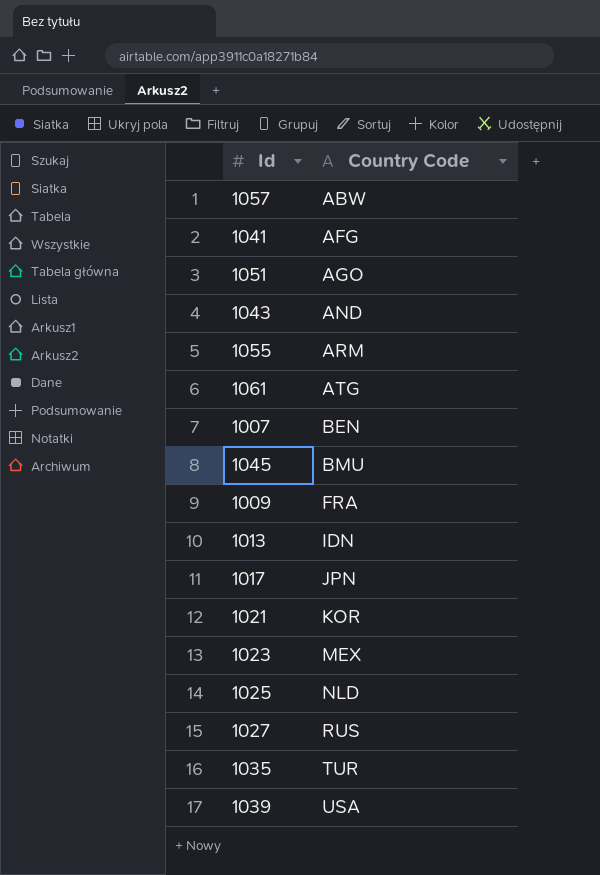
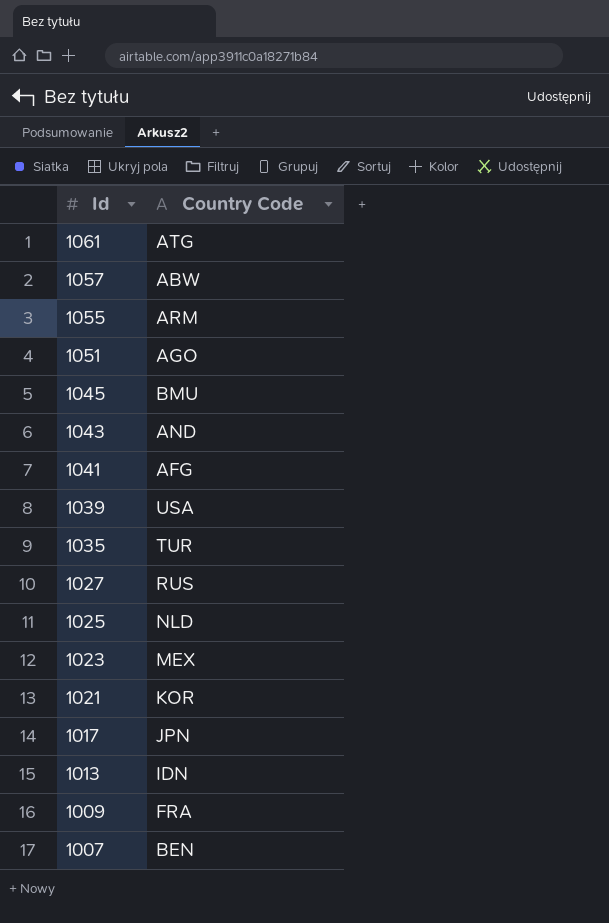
row order: Country Code ascending -> Id descending

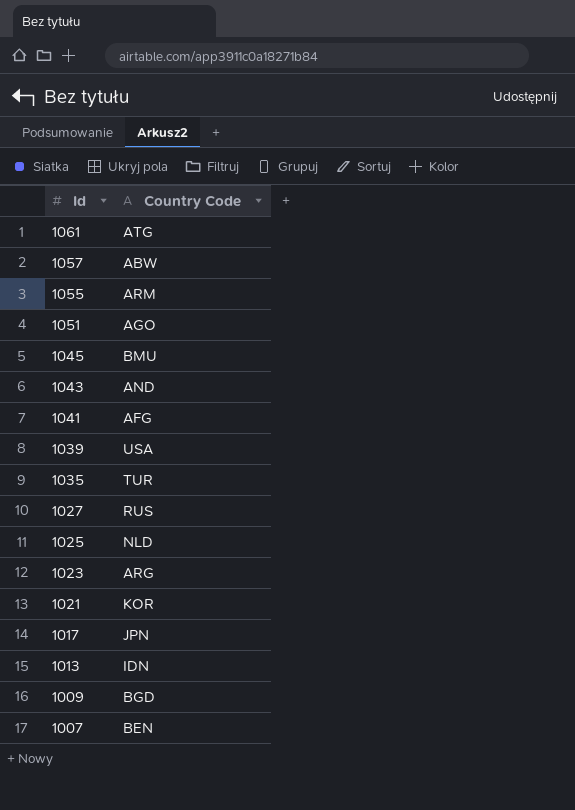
1023 | Country Code: MEX -> ARG
1009 | Country Code: FRA -> BGD

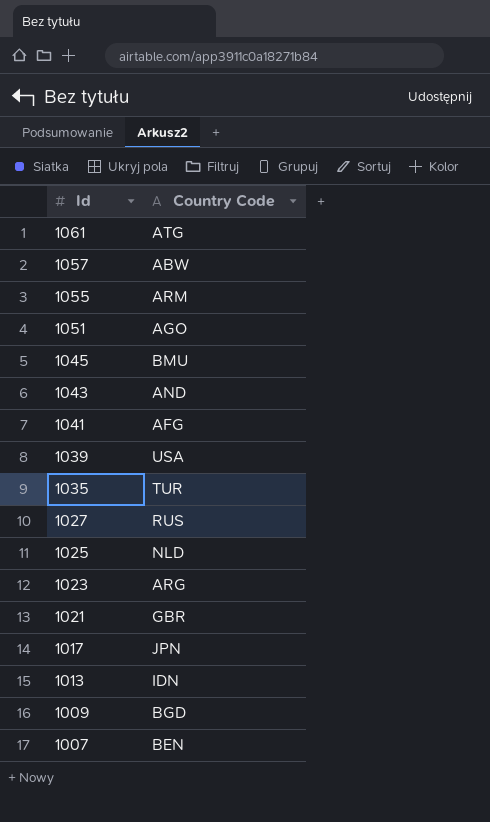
1021 | Country Code: KOR -> GBR

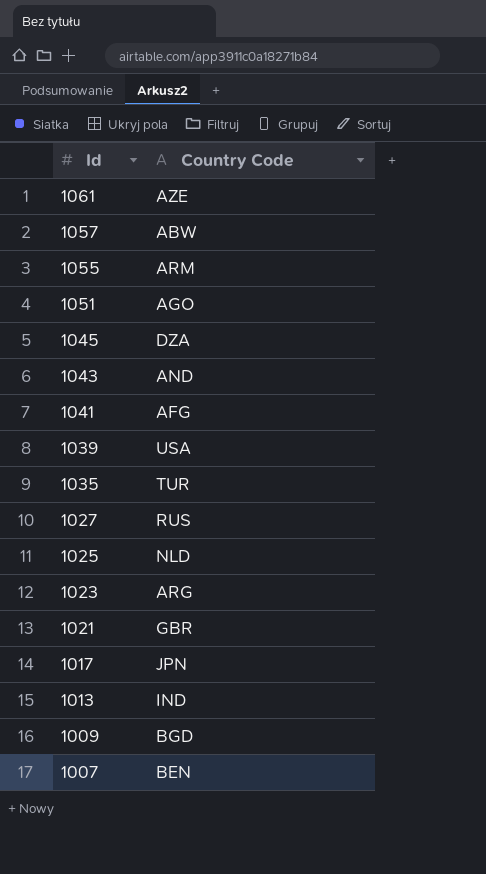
1061 | Country Code: ATG -> AZE
1045 | Country Code: BMU -> DZA
1013 | Country Code: IDN -> IND

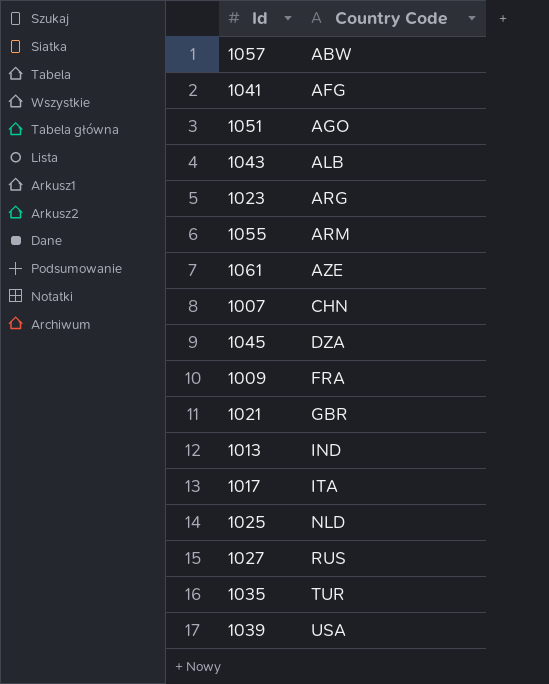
row order: Id descending -> Country Code ascending
1043 | Country Code: AND -> ALB
1007 | Country Code: BEN -> CHN
1009 | Country Code: BGD -> FRA
1017 | Country Code: JPN -> ITA

